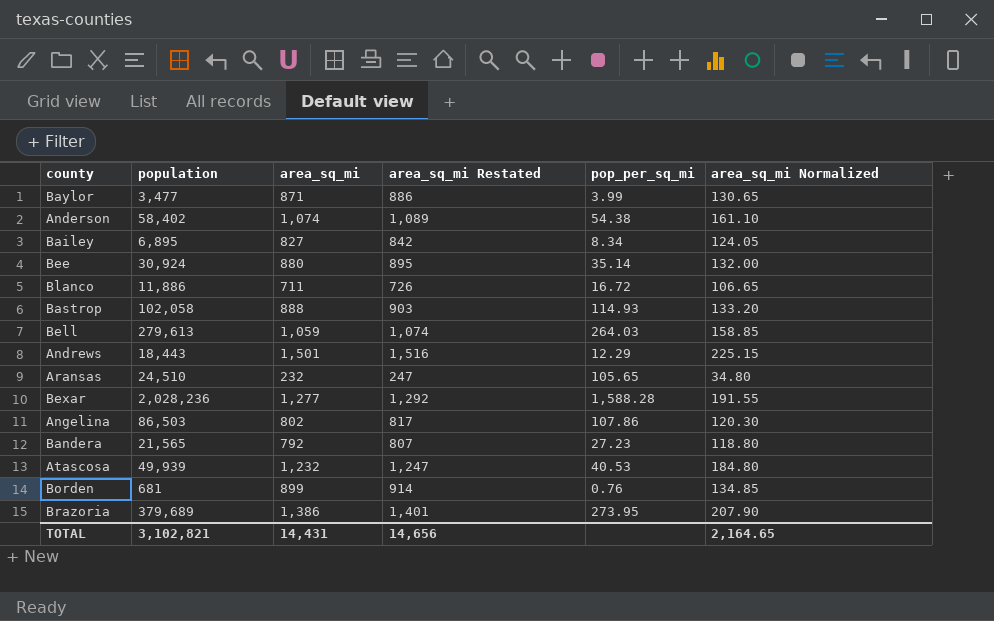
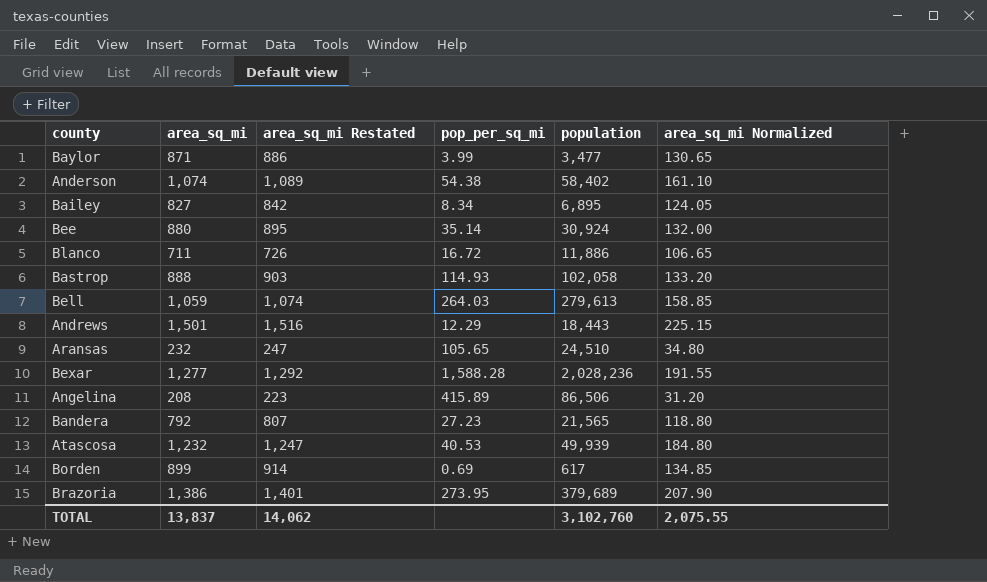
column population | position: 2 -> 5
Angelina | area_sq_mi: 802 -> 208
Angelina | area_sq_mi Restated: 817 -> 223
Angelina | pop_per_sq_mi: 107.86 -> 415.89
Angelina | population: 86,503 -> 86,506
Angelina | area_sq_mi Normalized: 120.30 -> 31.20
Borden | pop_per_sq_mi: 0.76 -> 0.69
Borden | population: 681 -> 617
TOTAL | area_sq_mi: 14,431 -> 13,837
TOTAL | area_sq_mi Restated: 14,656 -> 14,062
TOTAL | population: 3,102,821 -> 3,102,760
TOTAL | area_sq_mi Normalized: 2,164.65 -> 2,075.55

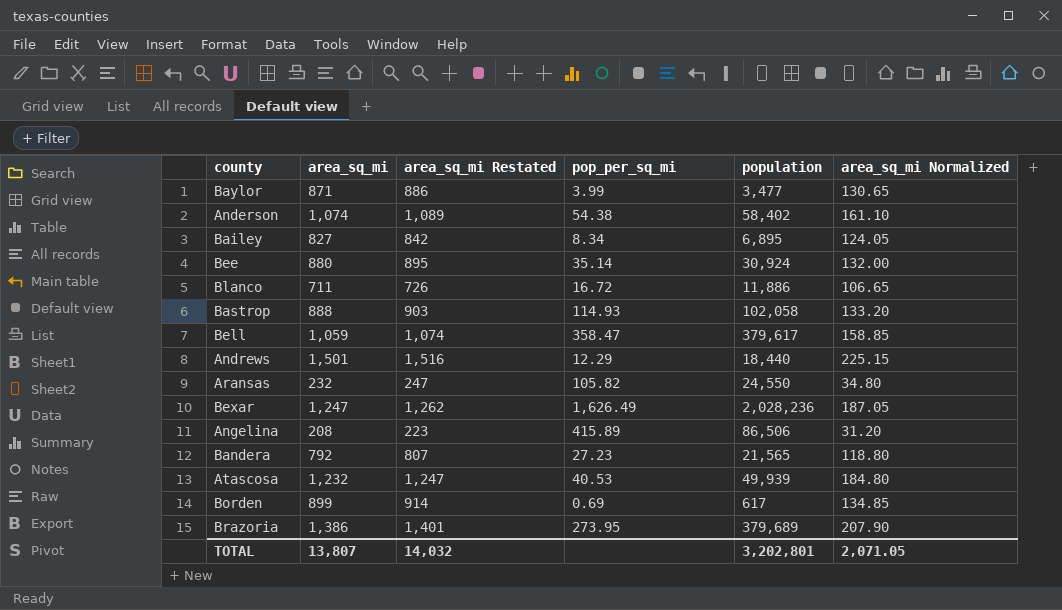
Bell | pop_per_sq_mi: 264.03 -> 358.47
Bell | population: 279,613 -> 379,617
Andrews | population: 18,443 -> 18,440
Aransas | pop_per_sq_mi: 105.65 -> 105.82
Aransas | population: 24,510 -> 24,550
Bexar | area_sq_mi: 1,277 -> 1,247
Bexar | area_sq_mi Restated: 1,292 -> 1,262
Bexar | pop_per_sq_mi: 1,588.28 -> 1,626.49
Bexar | area_sq_mi Normalized: 191.55 -> 187.05
TOTAL | area_sq_mi: 13,837 -> 13,807
TOTAL | area_sq_mi Restated: 14,062 -> 14,032
TOTAL | population: 3,102,760 -> 3,202,801
TOTAL | area_sq_mi Normalized: 2,075.55 -> 2,071.05

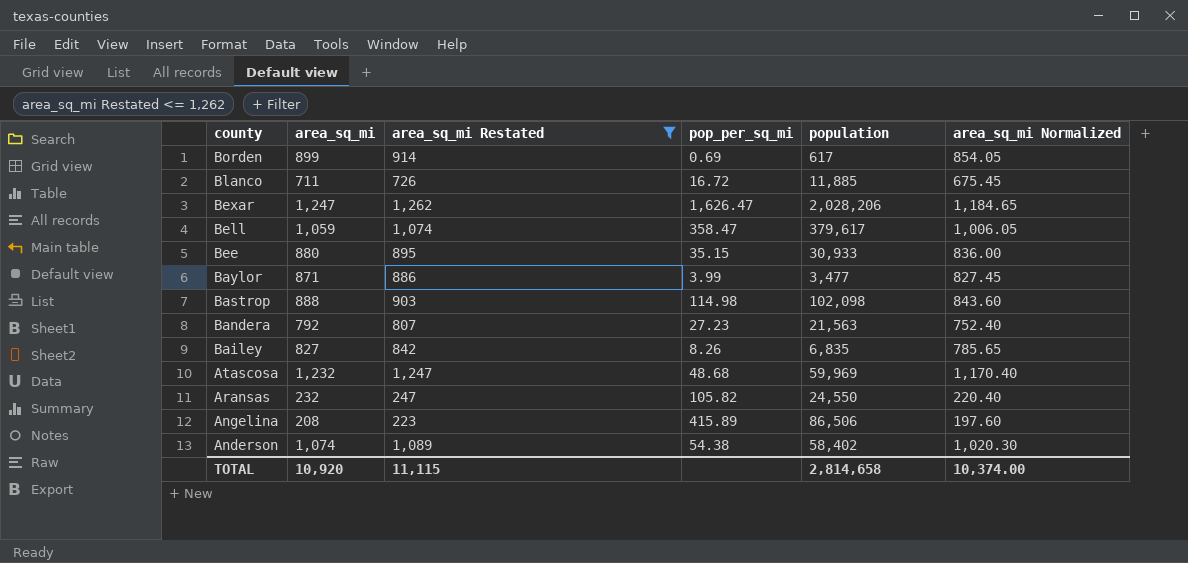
filter: none -> area_sq_mi Restated <= 1,262
row order: none -> county descending
column area_sq_mi Normalized | formula: [area_sq_mi] * 0.15 -> [area_sq_mi] * 0.95
Blanco | population: 11,886 -> 11,885
Bexar | pop_per_sq_mi: 1,626.49 -> 1,626.47
Bexar | population: 2,028,236 -> 2,028,206
Bee | pop_per_sq_mi: 35.14 -> 35.15
Bee | population: 30,924 -> 30,933
Bastrop | pop_per_sq_mi: 114.93 -> 114.98
Bastrop | population: 102,058 -> 102,098
Bandera | population: 21,565 -> 21,563
Bailey | pop_per_sq_mi: 8.34 -> 8.26
Bailey | population: 6,895 -> 6,835
Atascosa | pop_per_sq_mi: 40.53 -> 48.68
Atascosa | population: 49,939 -> 59,969
TOTAL | area_sq_mi: 13,807 -> 10,920
TOTAL | area_sq_mi Restated: 14,032 -> 11,115
TOTAL | population: 3,202,801 -> 2,814,658
TOTAL | area_sq_mi Normalized: 2,071.05 -> 10,374.00

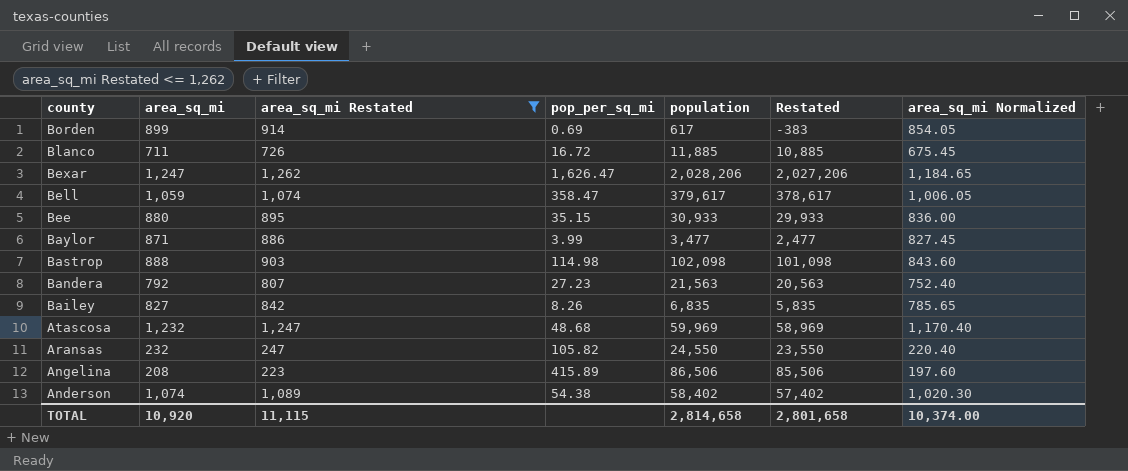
column Restated | formula: none -> [population] - 1000

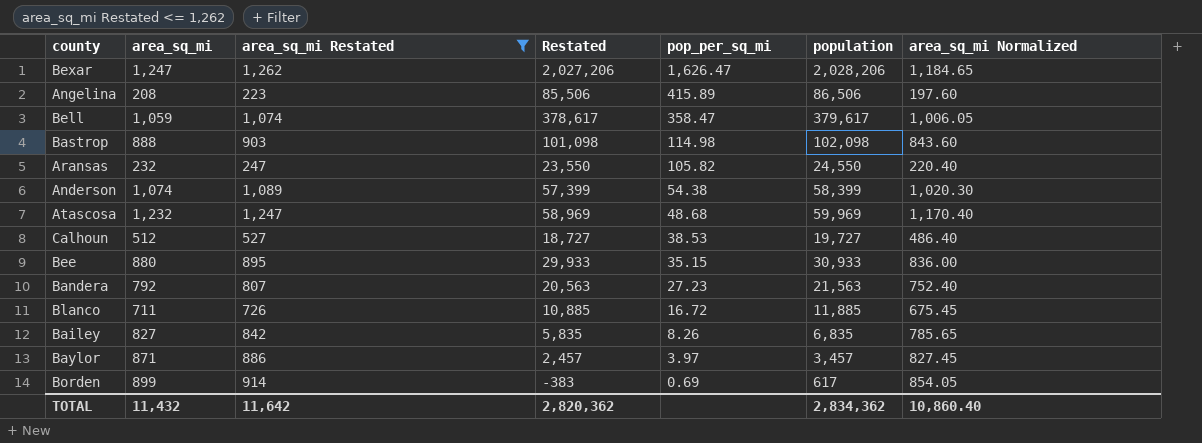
row order: county descending -> pop_per_sq_mi descending
column Restated | position: 6 -> 4
Anderson | Restated: 57,402 -> 57,399
Anderson | population: 58,402 -> 58,399
row Calhoun: none -> 512 | 527 | 18,727 | 38.53 | 19,727 | 486.40
Baylor | Restated: 2,477 -> 2,457
Baylor | pop_per_sq_mi: 3.99 -> 3.97
Baylor | population: 3,477 -> 3,457
TOTAL | area_sq_mi: 10,920 -> 11,432
TOTAL | area_sq_mi Restated: 11,115 -> 11,642
TOTAL | Restated: 2,801,658 -> 2,820,362
TOTAL | population: 2,814,658 -> 2,834,362
TOTAL | area_sq_mi Normalized: 10,374.00 -> 10,860.40

